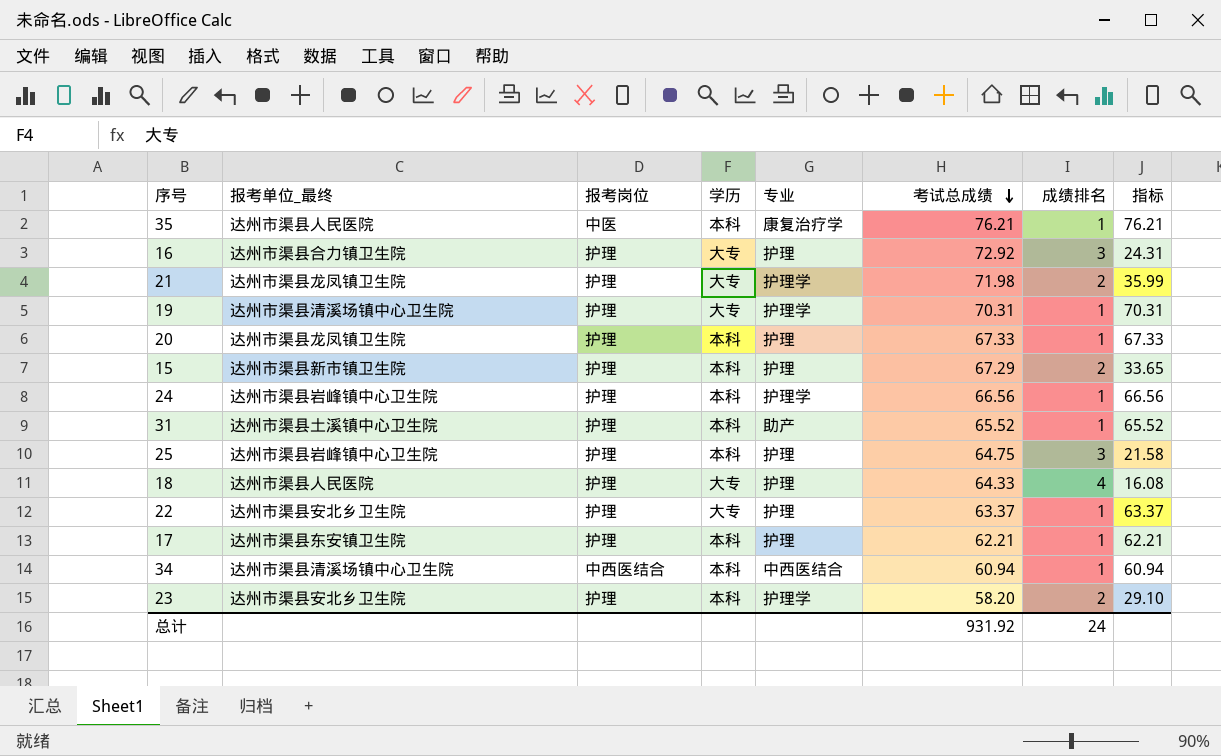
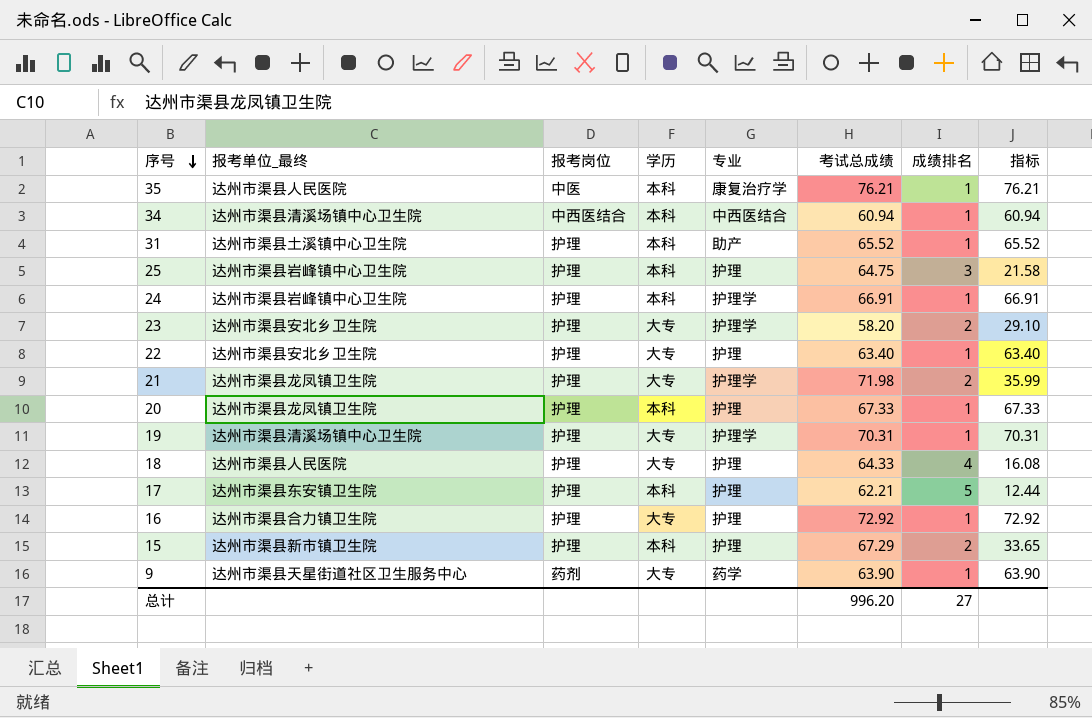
row order: 考试总成绩 descending -> 序号 descending
24 | 考试总成绩: 66.56 -> 66.91
24 | 指标: 66.56 -> 66.91
23 | 学历: 本科 -> 大专
22 | 考试总成绩: 63.37 -> 63.40
22 | 指标: 63.37 -> 63.40
17 | 成绩排名: 1 -> 5
17 | 指标: 62.21 -> 12.44
16 | 成绩排名: 3 -> 1
16 | 指标: 24.31 -> 72.92
row 9: none -> 达州市渠县天星街道社区卫生服务中心 | 药剂 | 大专 | 药学 | 63.90 | 1 | 63.90
总计 | 考试总成绩: 931.92 -> 996.20
总计 | 成绩排名: 24 -> 27

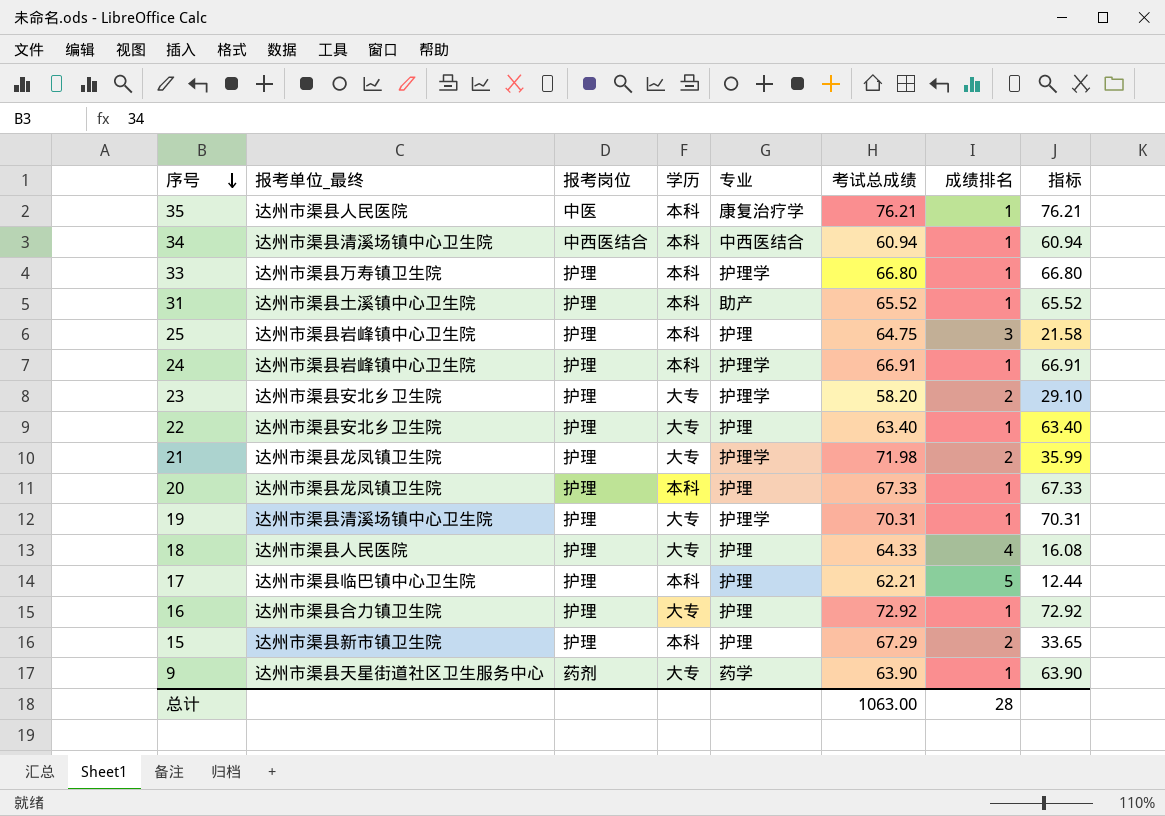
row 33: none -> 达州市渠县万寿镇卫生院 | 护理 | 本科 | 护理学 | 66.80 | 1 | 66.80
17 | 报考单位_最终: 达州市渠县东安镇卫生院 -> 达州市渠县临巴镇中心卫生院
总计 | 考试总成绩: 996.20 -> 1063.00
总计 | 成绩排名: 27 -> 28

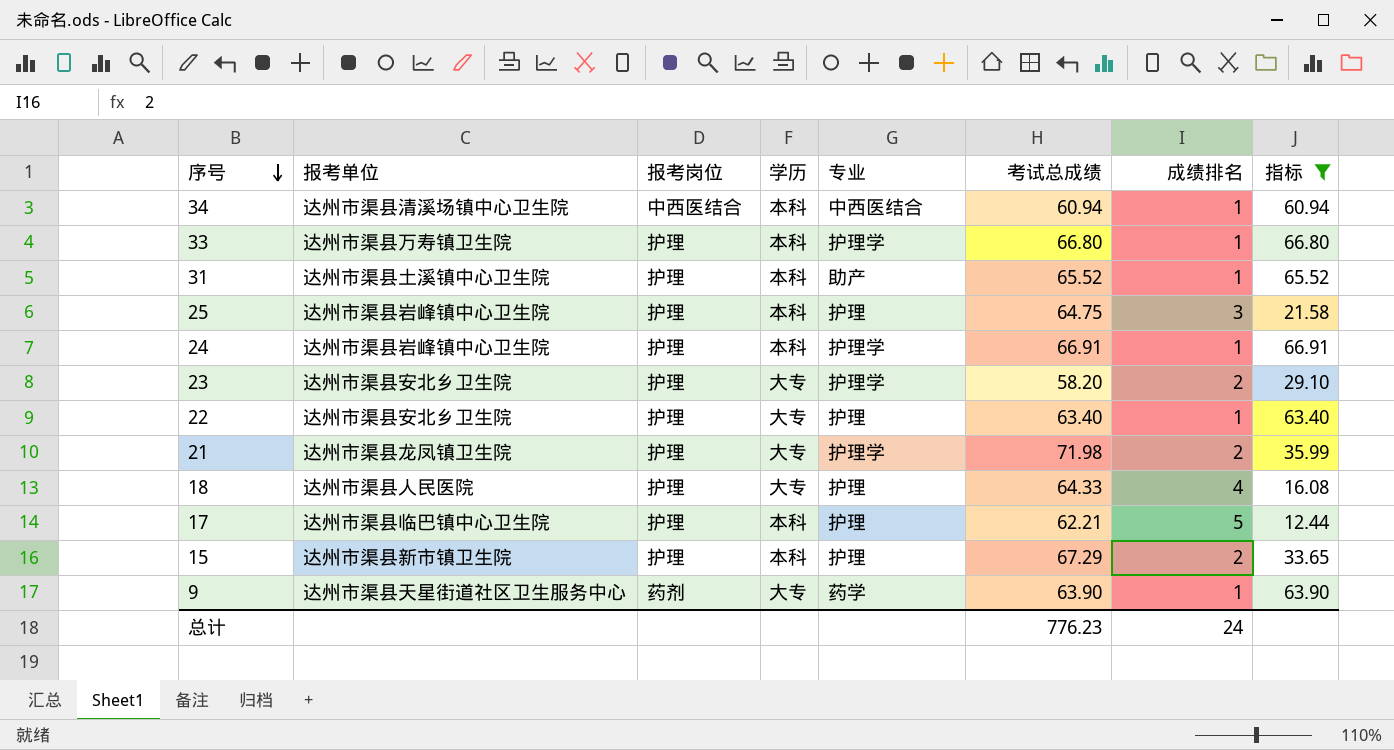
filter: none -> 指标 <= 66.91
column name: 报考单位_最终 -> 报考单位
总计 | 考试总成绩: 1063.00 -> 776.23
总计 | 成绩排名: 28 -> 24

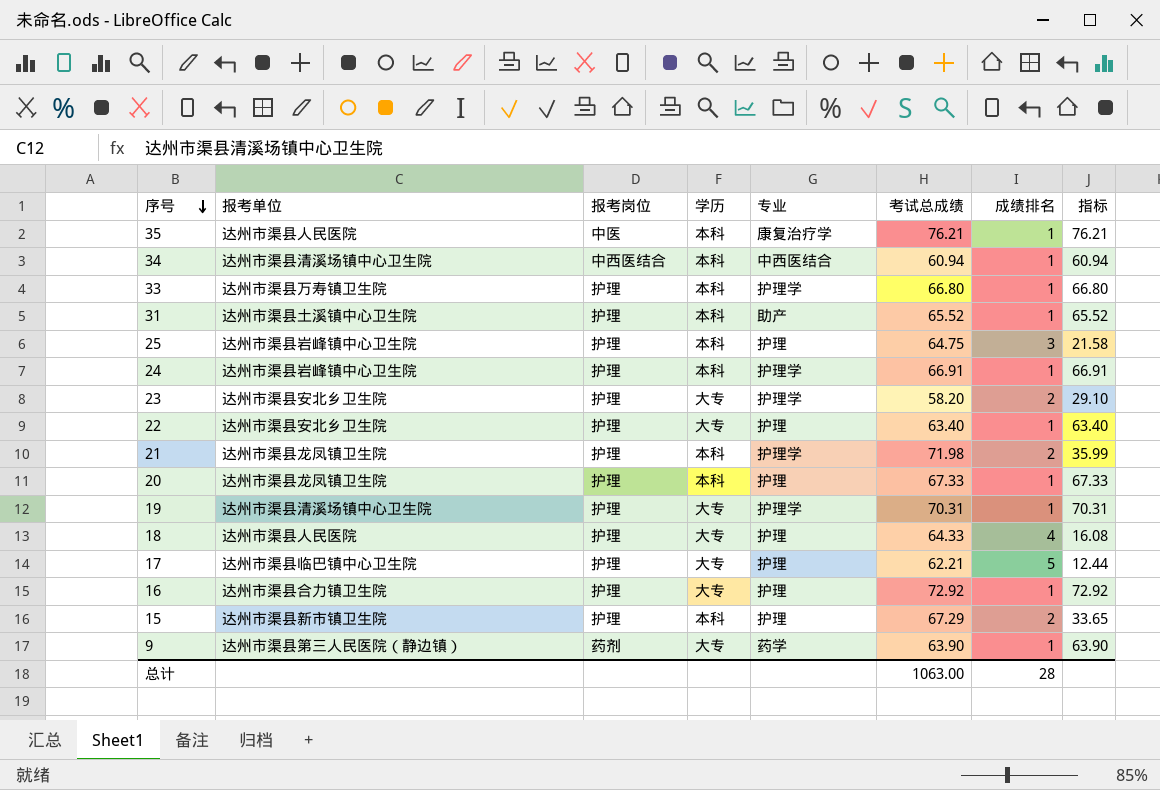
filter: 指标 <= 66.91 -> none
21 | 学历: 大专 -> 本科
17 | 学历: 本科 -> 大专
9 | 报考单位: 达州市渠县天星街道社区卫生服务中心 -> 达州市渠县第三人民医院（静边镇）
总计 | 考试总成绩: 776.23 -> 1063.00
总计 | 成绩排名: 24 -> 28

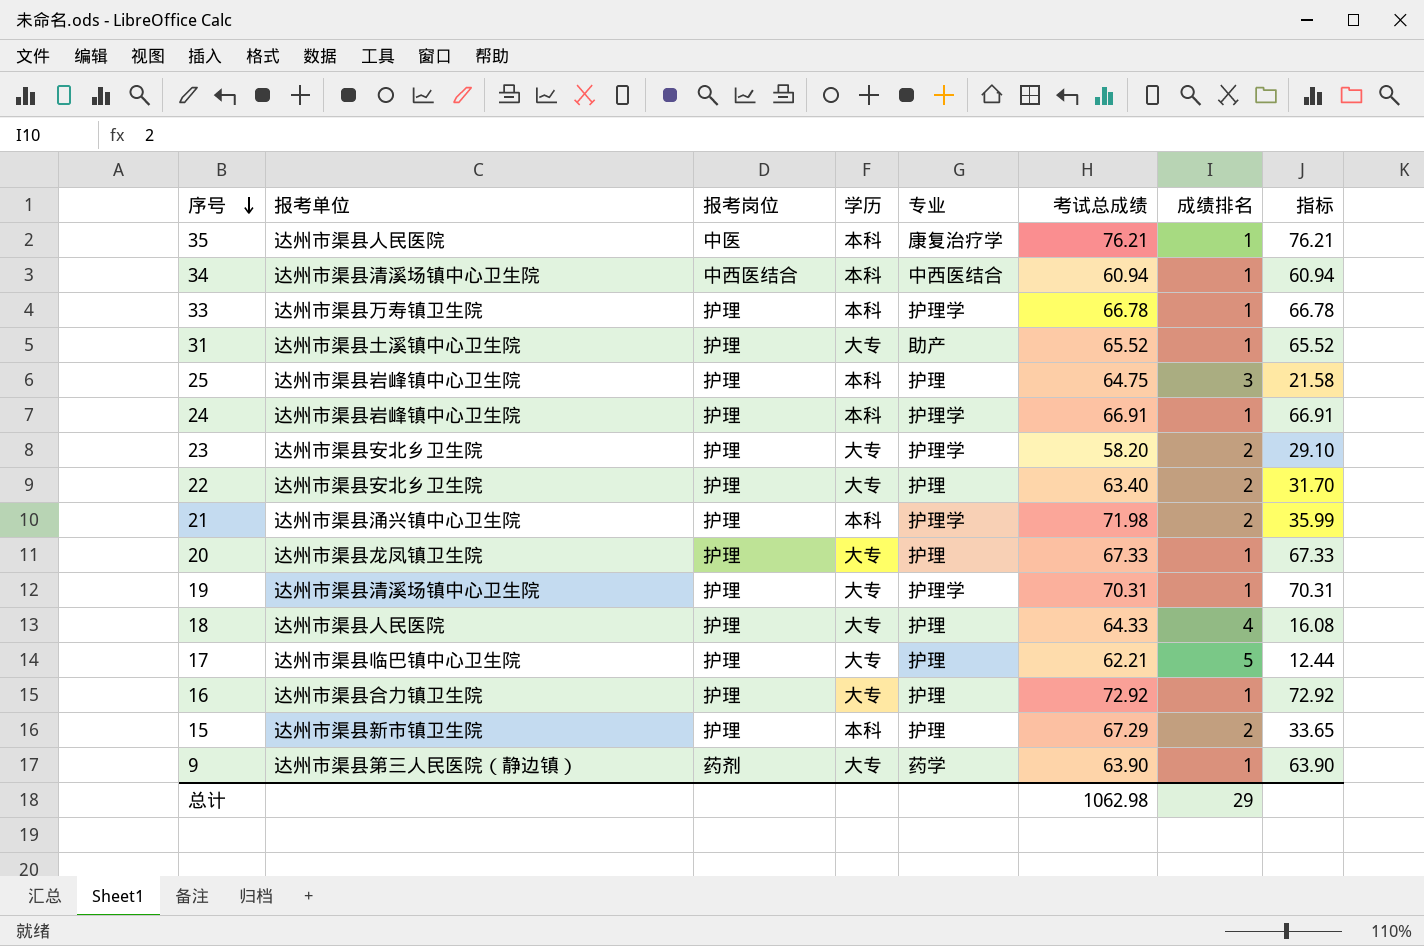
33 | 考试总成绩: 66.80 -> 66.78
33 | 指标: 66.80 -> 66.78
31 | 学历: 本科 -> 大专
22 | 成绩排名: 1 -> 2
22 | 指标: 63.40 -> 31.70
21 | 报考单位: 达州市渠县龙凤镇卫生院 -> 达州市渠县涌兴镇中心卫生院
20 | 学历: 本科 -> 大专
总计 | 考试总成绩: 1063.00 -> 1062.98
总计 | 成绩排名: 28 -> 29

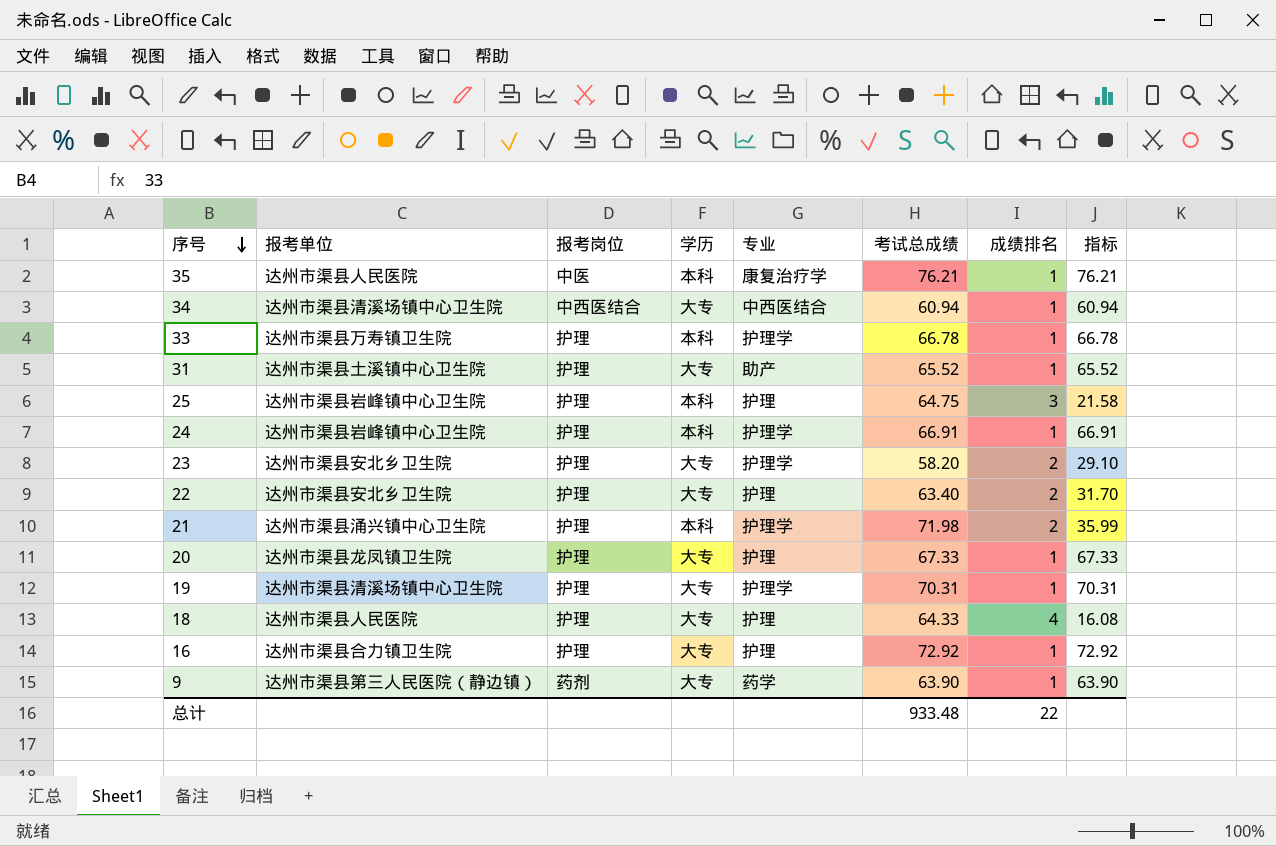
row 17: 达州市渠县临巴镇中心卫生院 | 护理 | 大专 | 护理 | 62.21 | 5 | 12.44 -> none
row 15: 达州市渠县新市镇卫生院 | 护理 | 本科 | 护理 | 67.29 | 2 | 33.65 -> none
34 | 学历: 本科 -> 大专
总计 | 考试总成绩: 1062.98 -> 933.48
总计 | 成绩排名: 29 -> 22

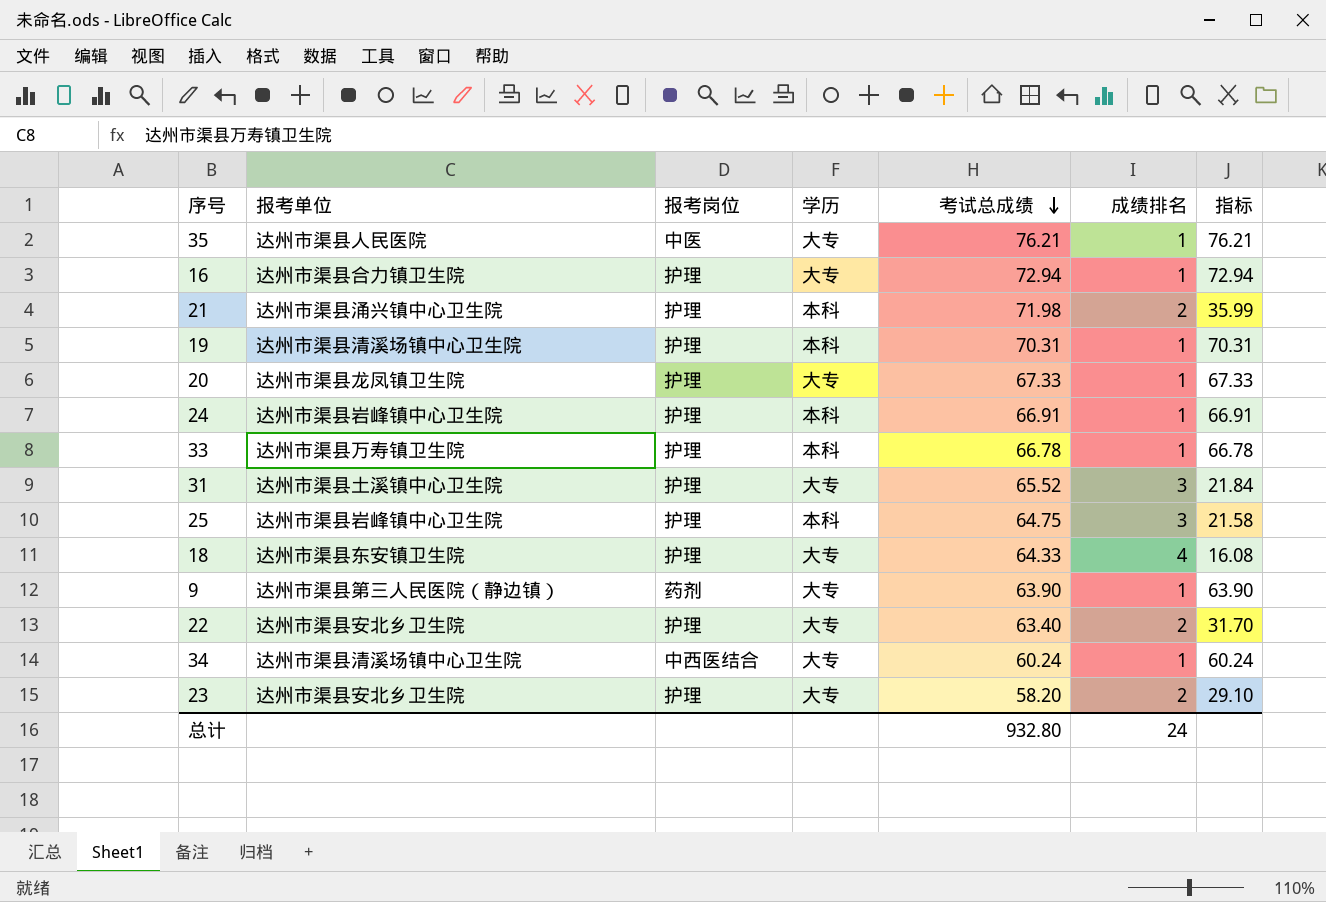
row order: 序号 descending -> 考试总成绩 descending
column 专业 | position: 5 -> none
35 | 学历: 本科 -> 大专
16 | 考试总成绩: 72.92 -> 72.94
16 | 指标: 72.92 -> 72.94
19 | 学历: 大专 -> 本科
31 | 成绩排名: 1 -> 3
31 | 指标: 65.52 -> 21.84
18 | 报考单位: 达州市渠县人民医院 -> 达州市渠县东安镇卫生院
34 | 考试总成绩: 60.94 -> 60.24
34 | 指标: 60.94 -> 60.24
总计 | 考试总成绩: 933.48 -> 932.80
总计 | 成绩排名: 22 -> 24

